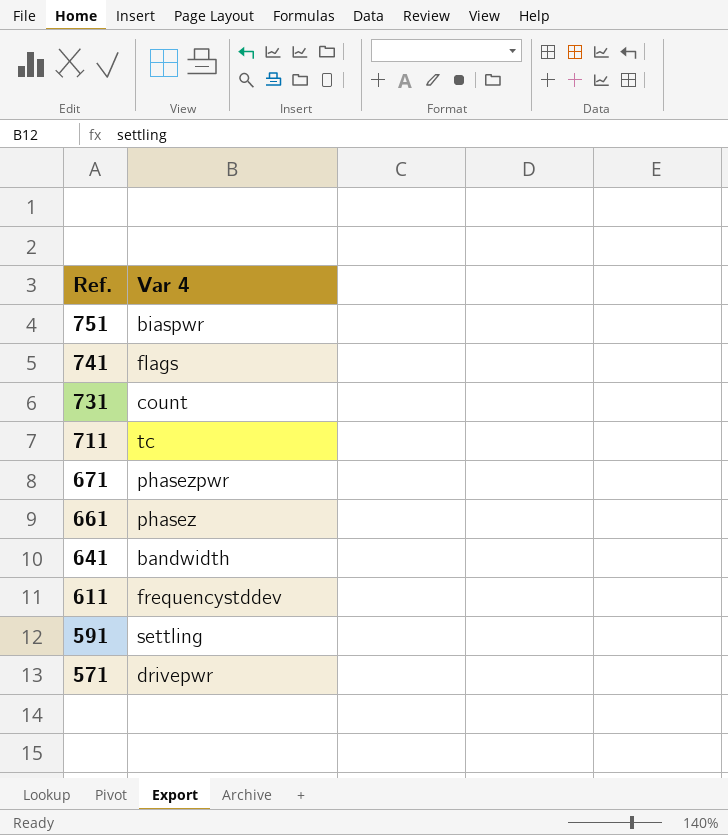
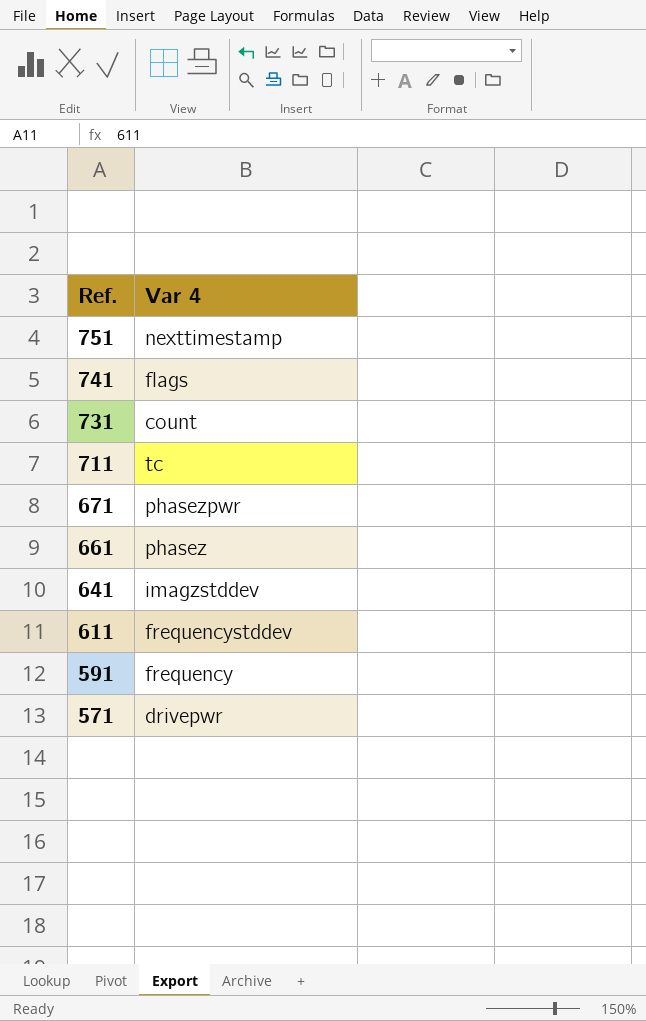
751 | Var 4: biaspwr -> nexttimestamp
641 | Var 4: bandwidth -> imagzstddev
591 | Var 4: settling -> frequency

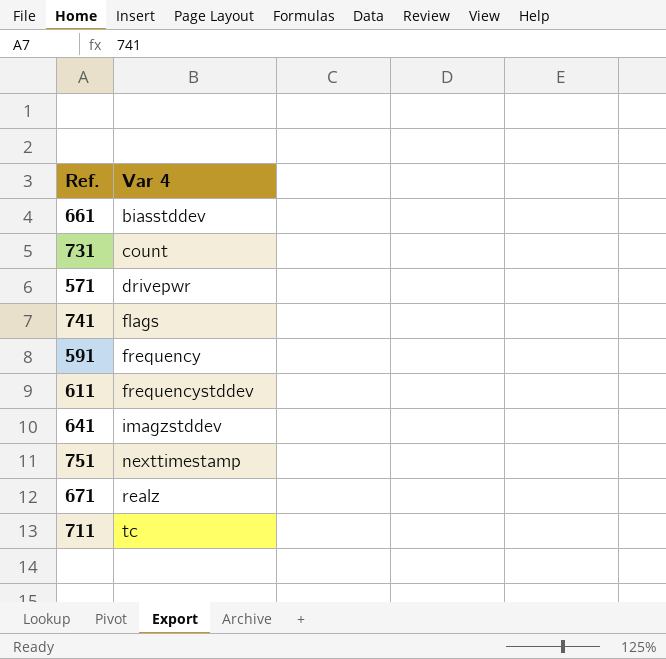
row order: Ref. descending -> Var 4 ascending
661 | Var 4: phasez -> biasstddev
671 | Var 4: phasezpwr -> realz

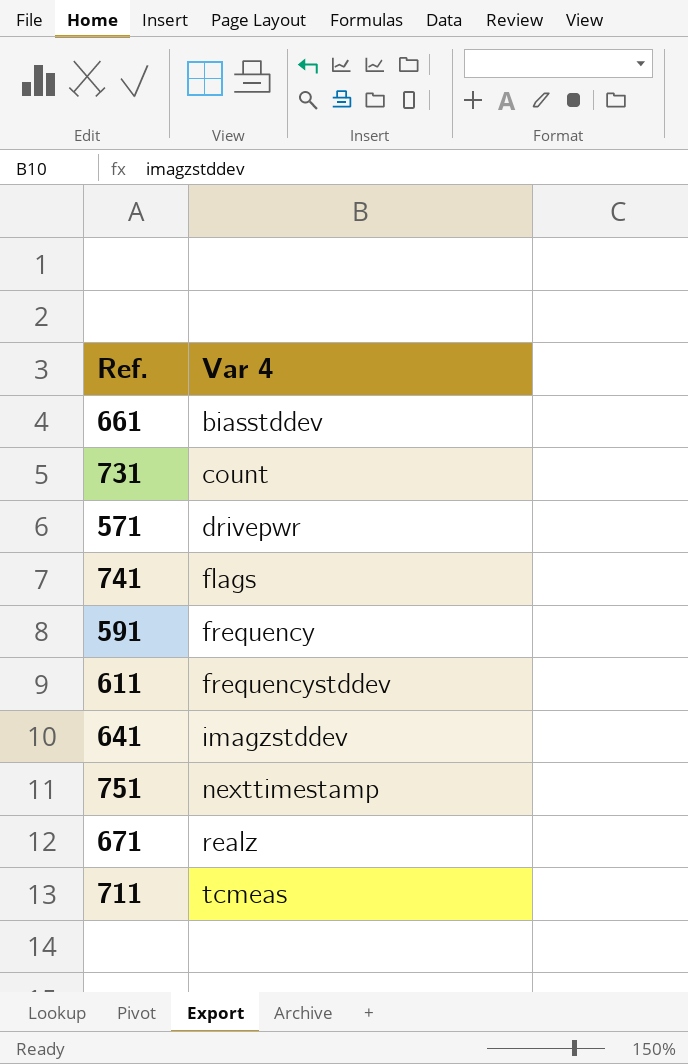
711 | Var 4: tc -> tcmeas

